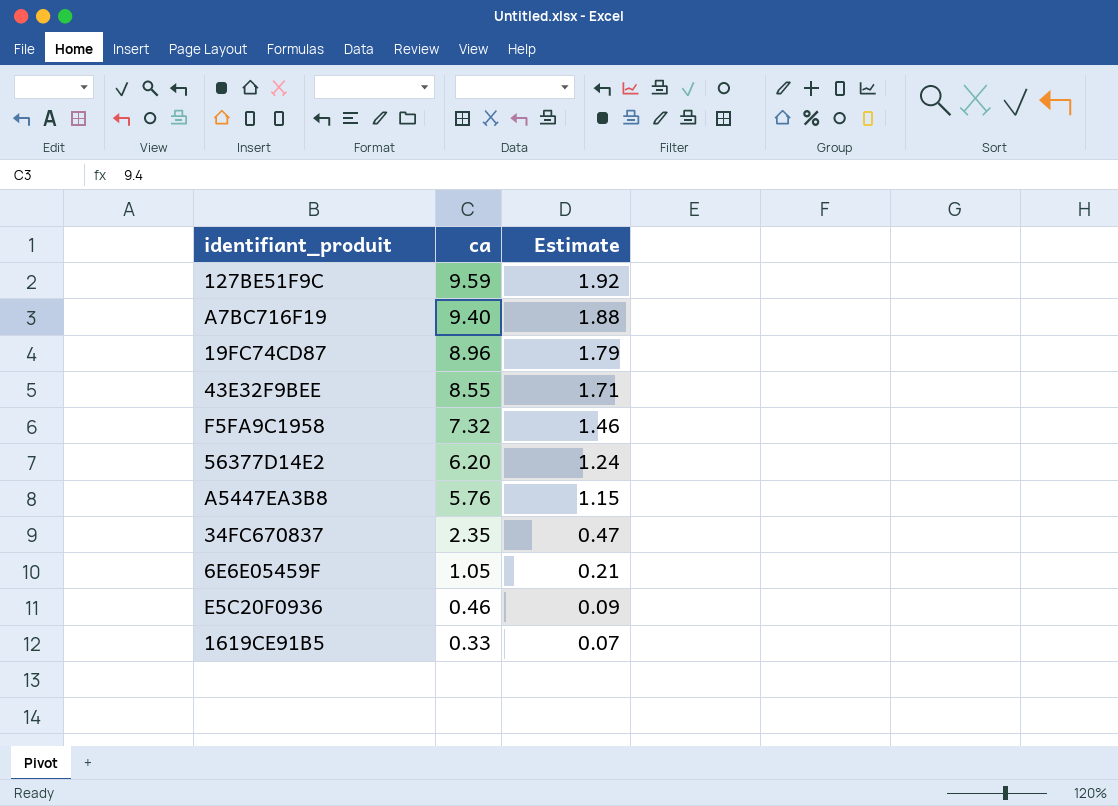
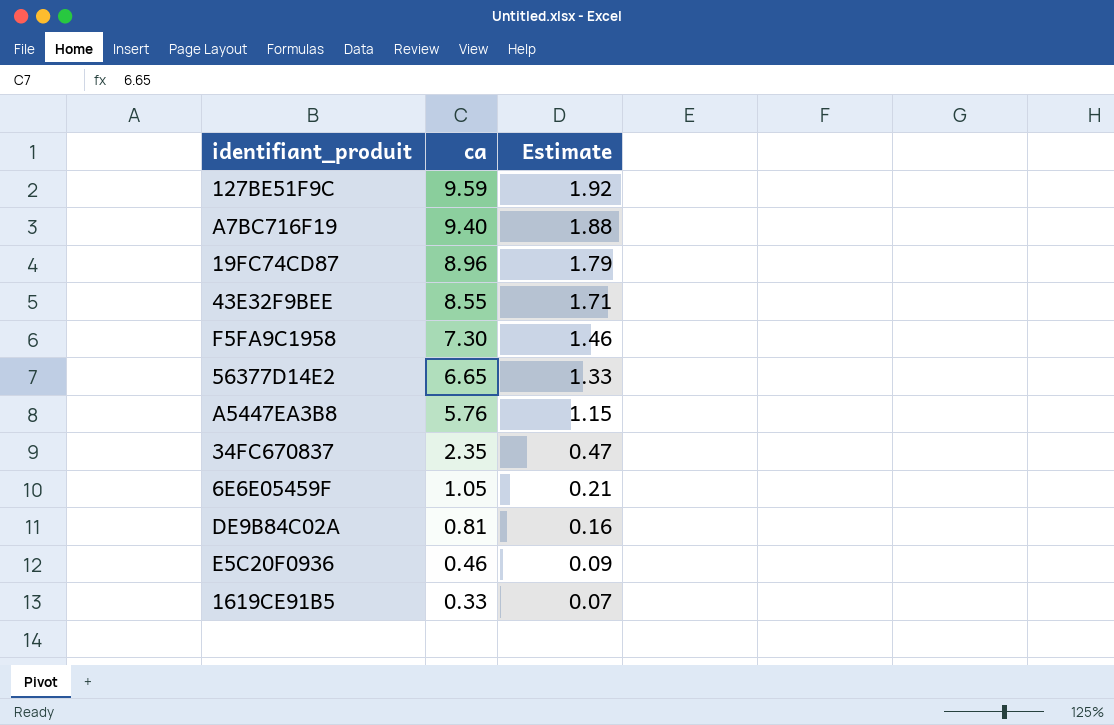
F5FA9C1958 | ca: 7.32 -> 7.30
56377D14E2 | ca: 6.20 -> 6.65
56377D14E2 | Estimate: 1.24 -> 1.33
row DE9B84C02A: none -> 0.81 | 0.16

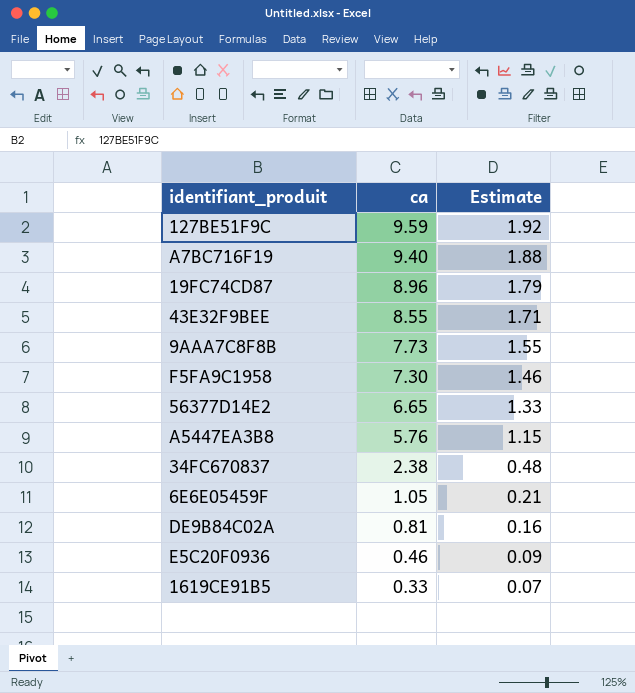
row 9AAA7C8F8B: none -> 7.73 | 1.55
34FC670837 | ca: 2.35 -> 2.38
34FC670837 | Estimate: 0.47 -> 0.48

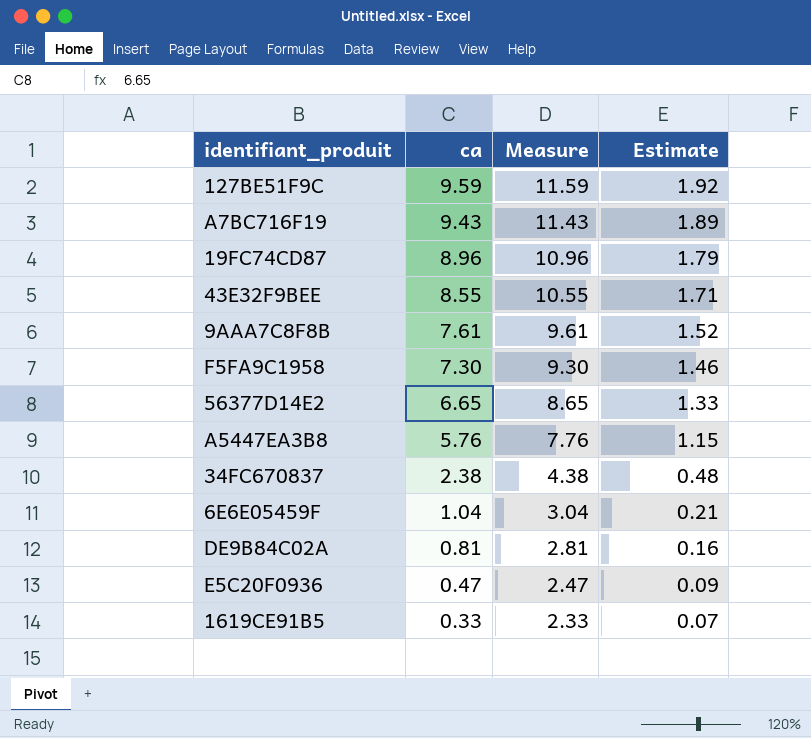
column Measure | formula: none -> [ca] + 2
A7BC716F19 | ca: 9.40 -> 9.43
A7BC716F19 | Estimate: 1.88 -> 1.89
9AAA7C8F8B | ca: 7.73 -> 7.61
9AAA7C8F8B | Estimate: 1.55 -> 1.52
6E6E05459F | ca: 1.05 -> 1.04
E5C20F0936 | ca: 0.46 -> 0.47

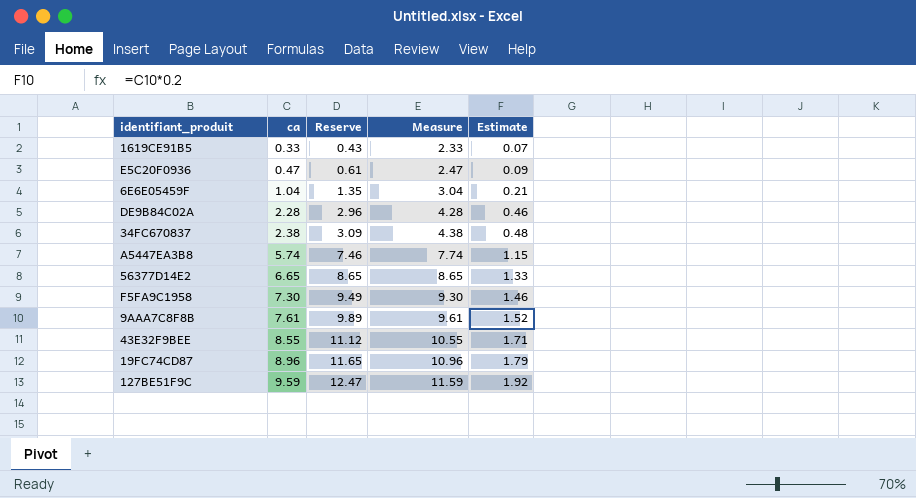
row order: ca descending -> ca ascending
column Reserve | formula: none -> [ca] * 1.3
row A7BC716F19: 9.43 | 11.43 | 1.89 -> none
DE9B84C02A | ca: 0.81 -> 2.28
DE9B84C02A | Measure: 2.81 -> 4.28
DE9B84C02A | Estimate: 0.16 -> 0.46
A5447EA3B8 | ca: 5.76 -> 5.74
A5447EA3B8 | Measure: 7.76 -> 7.74

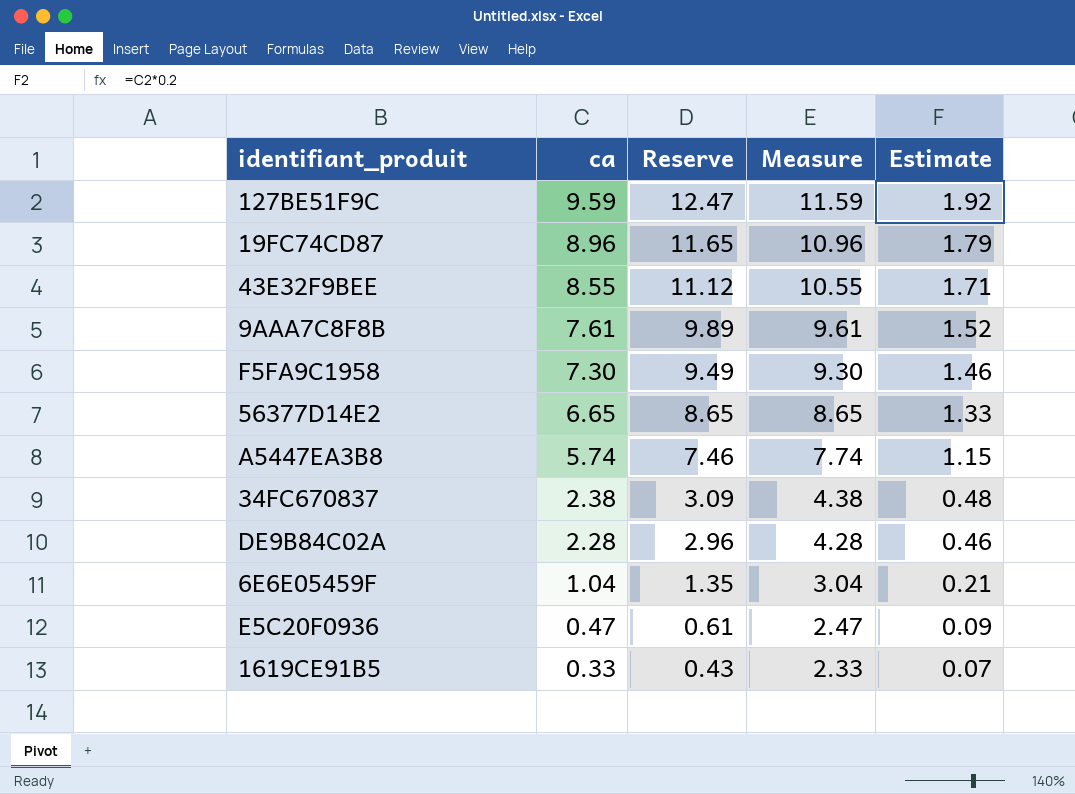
row order: ca ascending -> ca descending

